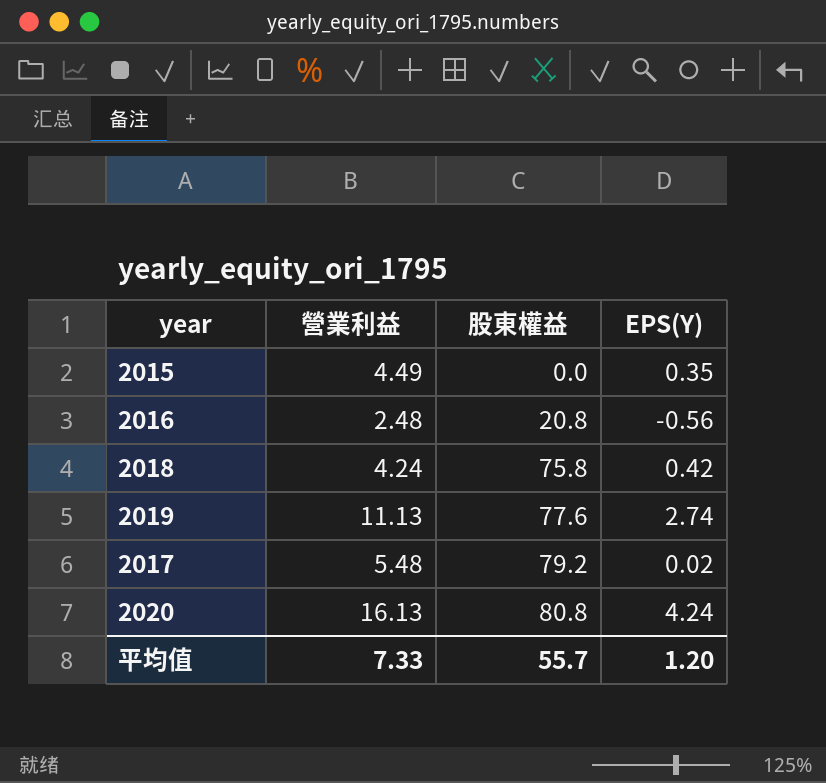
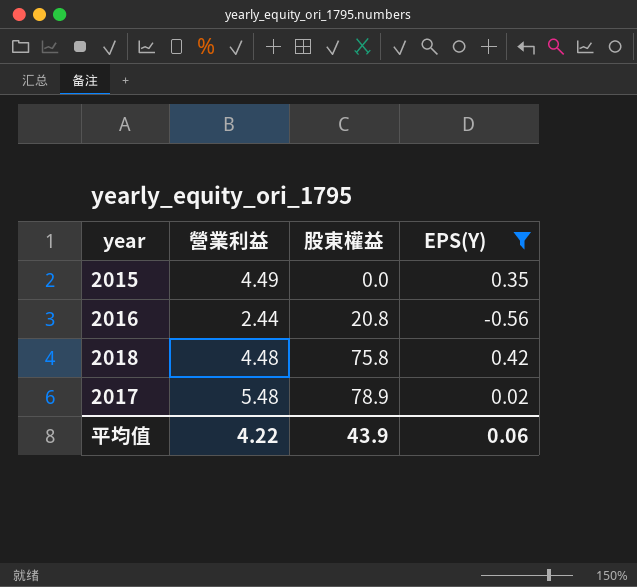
filter: none -> EPS(Y) <= 0.42
2016 | 營業利益: 2.48 -> 2.44
2018 | 營業利益: 4.24 -> 4.48
2017 | 股東權益: 79.2 -> 78.9
平均值 | 營業利益: 7.33 -> 4.22
平均值 | 股東權益: 55.7 -> 43.9
平均值 | EPS(Y): 1.20 -> 0.06

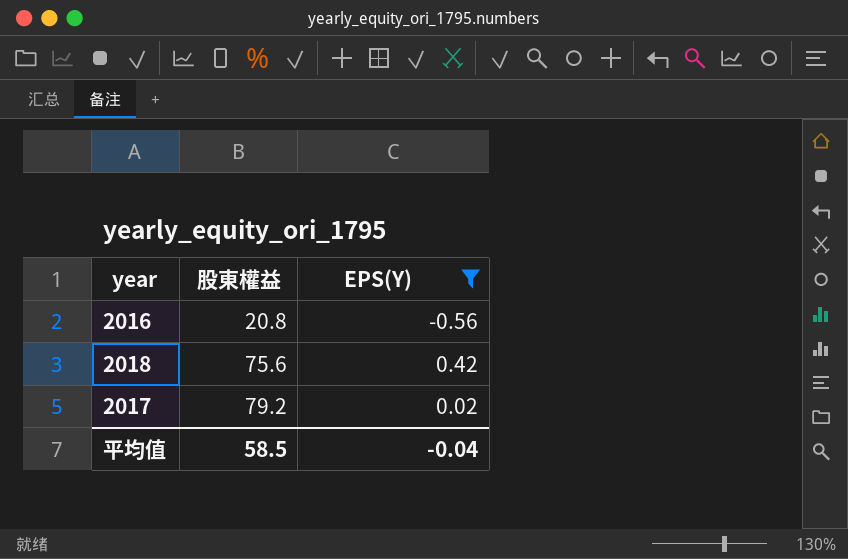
column 營業利益 | position: 2 -> none
row 2015: 4.49 | 0.0 | 0.35 -> none
2018 | 股東權益: 75.8 -> 75.6
2017 | 股東權益: 78.9 -> 79.2
平均值 | 股東權益: 43.9 -> 58.5
平均值 | EPS(Y): 0.06 -> -0.04

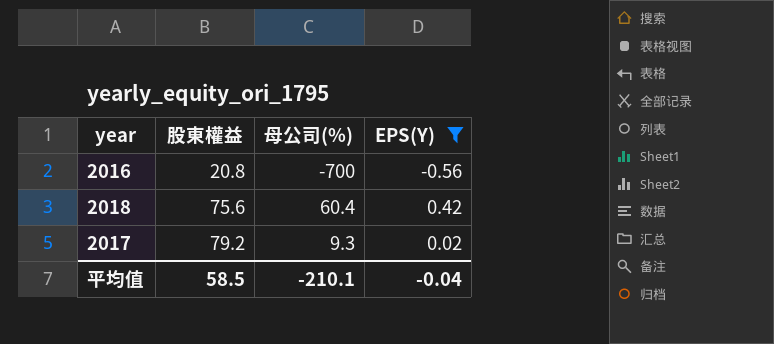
column 母公司(%) | position: none -> 3

